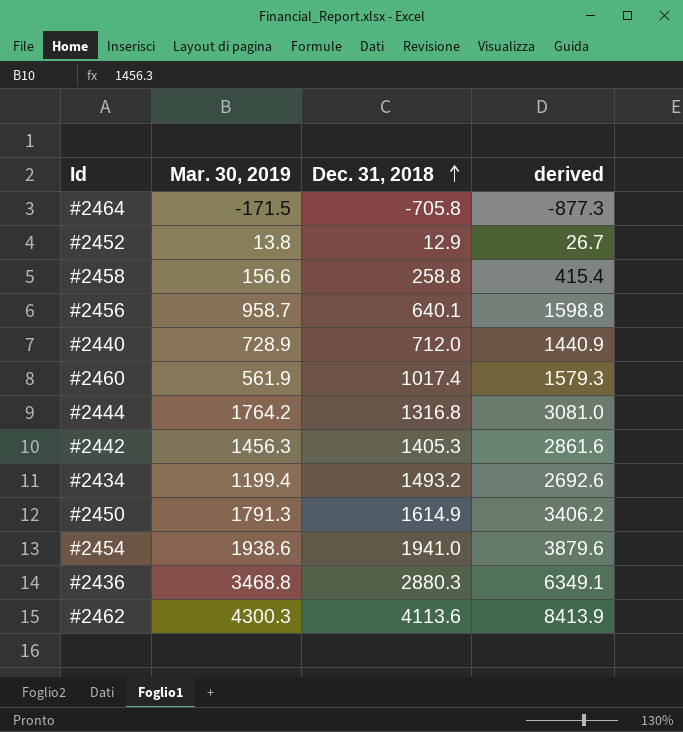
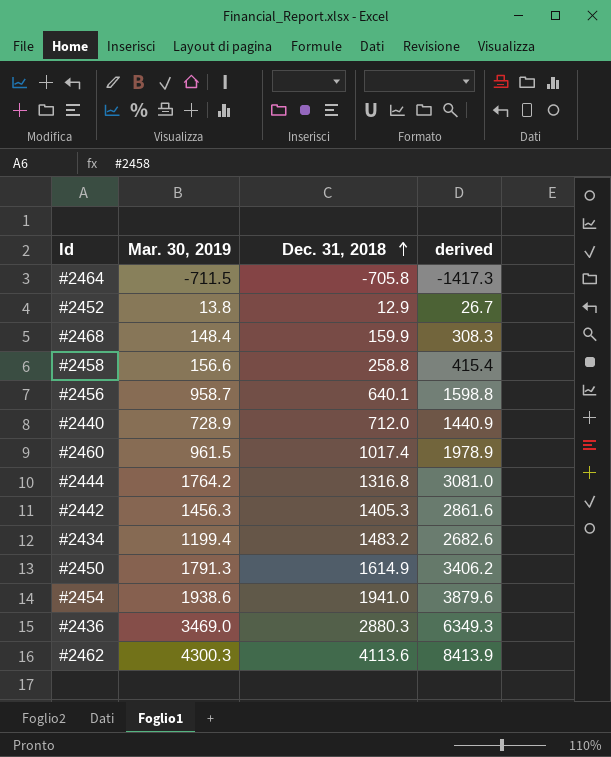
#2464 | Mar. 30, 2019: -171.5 -> -711.5
#2464 | derived: -877.3 -> -1417.3
row #2468: none -> 148.4 | 159.9 | 308.3
#2460 | Mar. 30, 2019: 561.9 -> 961.5
#2460 | derived: 1579.3 -> 1978.9
#2434 | Dec. 31, 2018: 1493.2 -> 1483.2
#2434 | derived: 2692.6 -> 2682.6
#2436 | Mar. 30, 2019: 3468.8 -> 3469.0
#2436 | derived: 6349.1 -> 6349.3

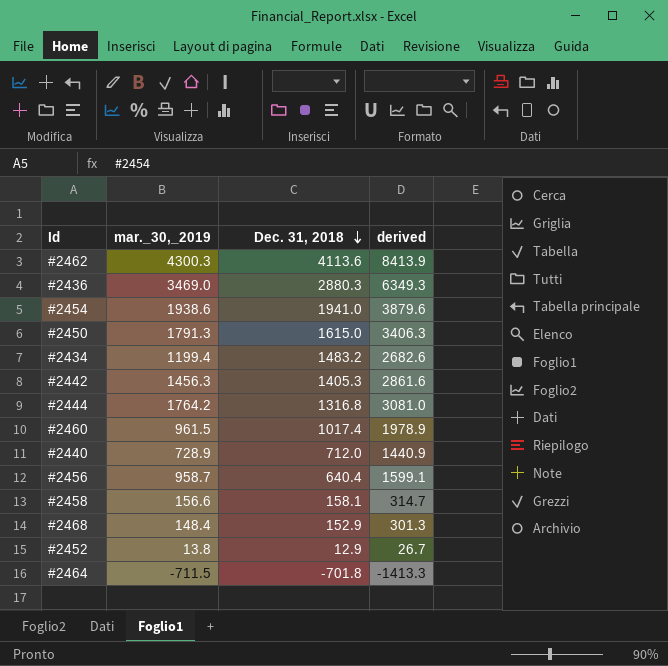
row order: Dec. 31, 2018 ascending -> Dec. 31, 2018 descending
column name: Mar. 30, 2019 -> mar._30,_2019
#2450 | Dec. 31, 2018: 1614.9 -> 1615.0
#2450 | derived: 3406.2 -> 3406.3
#2456 | Dec. 31, 2018: 640.1 -> 640.4
#2456 | derived: 1598.8 -> 1599.1
#2458 | Dec. 31, 2018: 258.8 -> 158.1
#2458 | derived: 415.4 -> 314.7
#2468 | Dec. 31, 2018: 159.9 -> 152.9
#2468 | derived: 308.3 -> 301.3
#2464 | Dec. 31, 2018: -705.8 -> -701.8
#2464 | derived: -1417.3 -> -1413.3

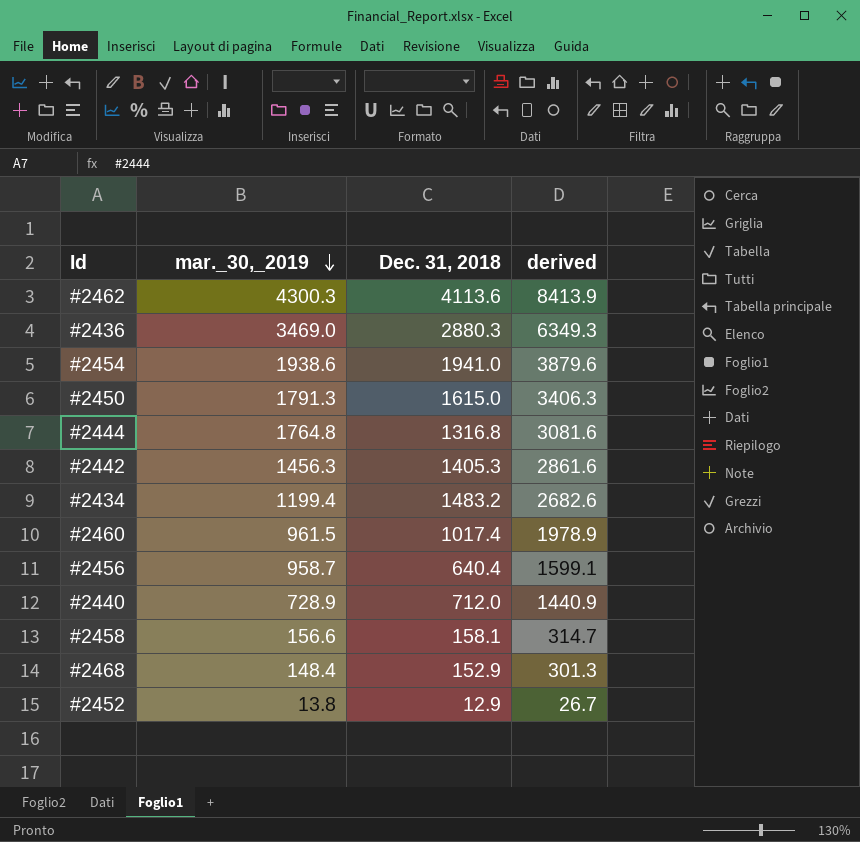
row order: Dec. 31, 2018 descending -> mar._30,_2019 descending
row #2464: -711.5 | -701.8 | -1413.3 -> none
#2444 | mar._30,_2019: 1764.2 -> 1764.8
#2444 | derived: 3081.0 -> 3081.6

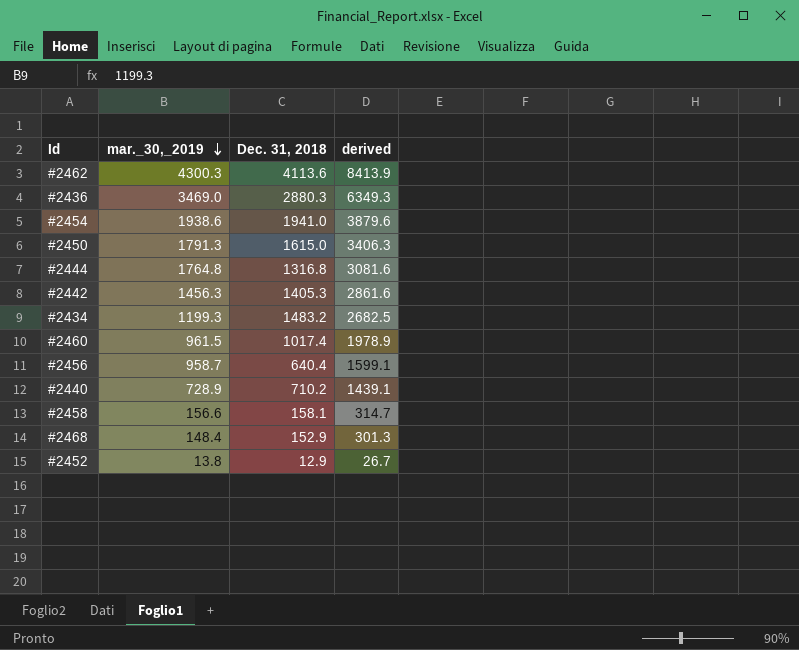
#2434 | mar._30,_2019: 1199.4 -> 1199.3
#2434 | derived: 2682.6 -> 2682.5
#2440 | Dec. 31, 2018: 712.0 -> 710.2
#2440 | derived: 1440.9 -> 1439.1

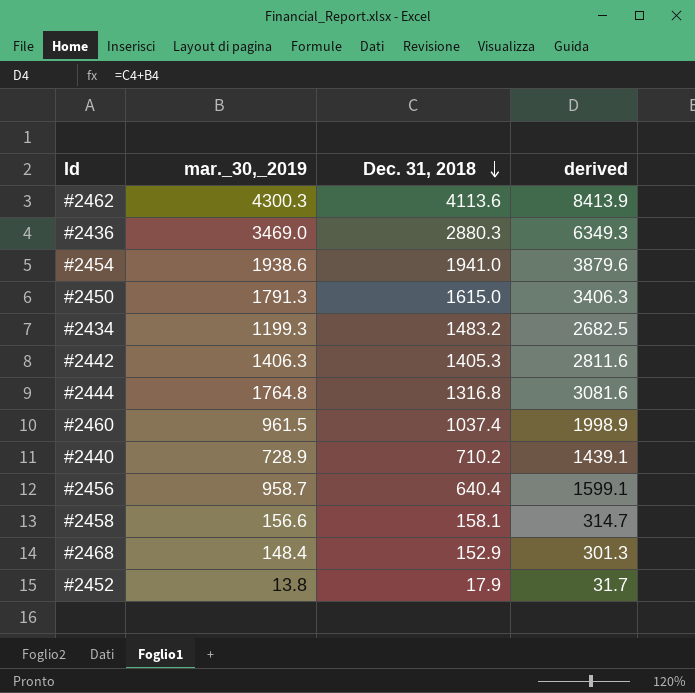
row order: mar._30,_2019 descending -> Dec. 31, 2018 descending
#2442 | mar._30,_2019: 1456.3 -> 1406.3
#2442 | derived: 2861.6 -> 2811.6
#2460 | Dec. 31, 2018: 1017.4 -> 1037.4
#2460 | derived: 1978.9 -> 1998.9
#2452 | Dec. 31, 2018: 12.9 -> 17.9
#2452 | derived: 26.7 -> 31.7

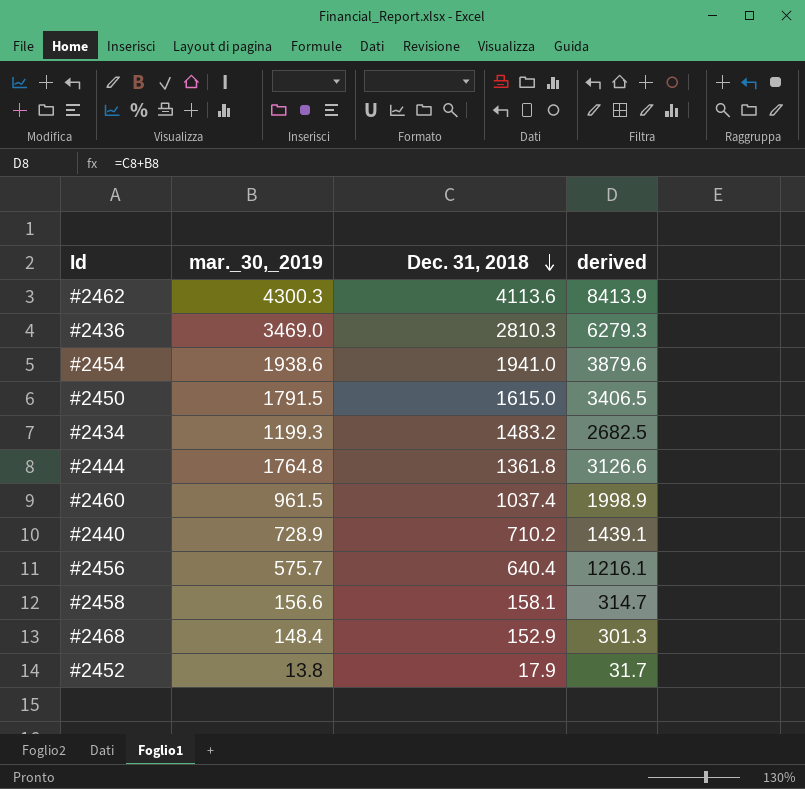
row #2442: 1406.3 | 1405.3 | 2811.6 -> none
#2436 | Dec. 31, 2018: 2880.3 -> 2810.3
#2436 | derived: 6349.3 -> 6279.3
#2450 | mar._30,_2019: 1791.3 -> 1791.5
#2450 | derived: 3406.3 -> 3406.5
#2444 | Dec. 31, 2018: 1316.8 -> 1361.8
#2444 | derived: 3081.6 -> 3126.6
#2456 | mar._30,_2019: 958.7 -> 575.7
#2456 | derived: 1599.1 -> 1216.1

